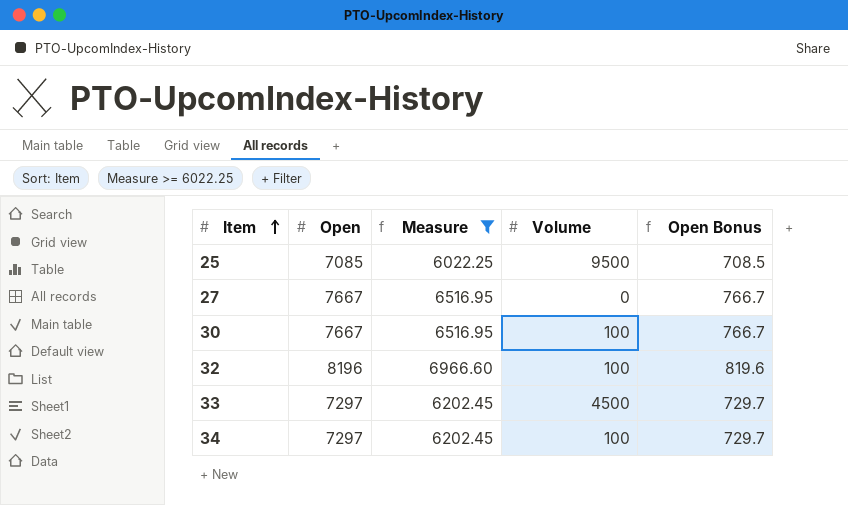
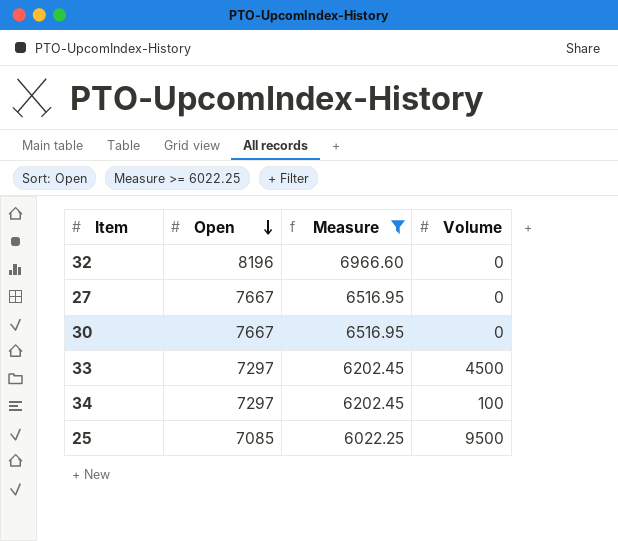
row order: Item ascending -> Open descending
column Open Bonus | formula: [Open] * 0.1 -> none
32 | Volume: 100 -> 0
30 | Volume: 100 -> 0

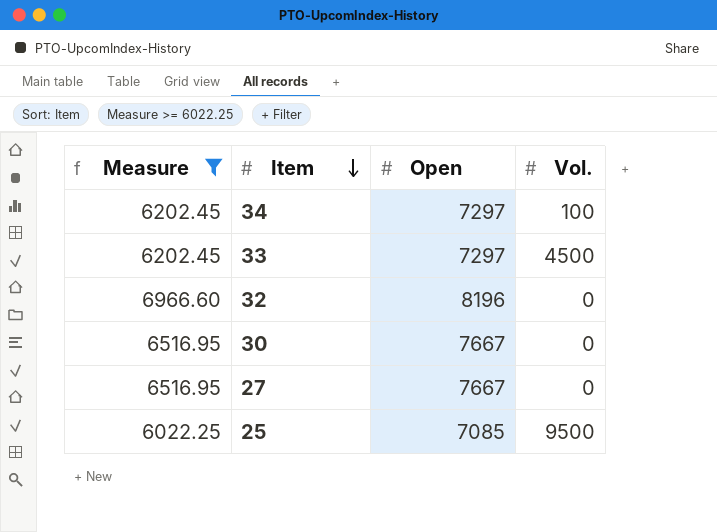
row order: Open descending -> Item descending
column Measure | position: 3 -> 1
column name: Volume -> Vol.

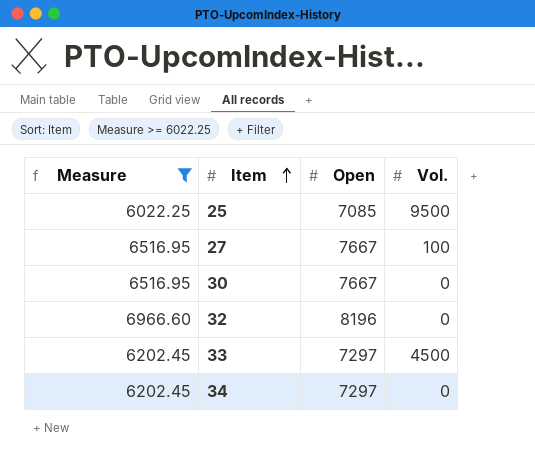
row order: Item descending -> Item ascending
27 | Vol.: 0 -> 100
34 | Vol.: 100 -> 0

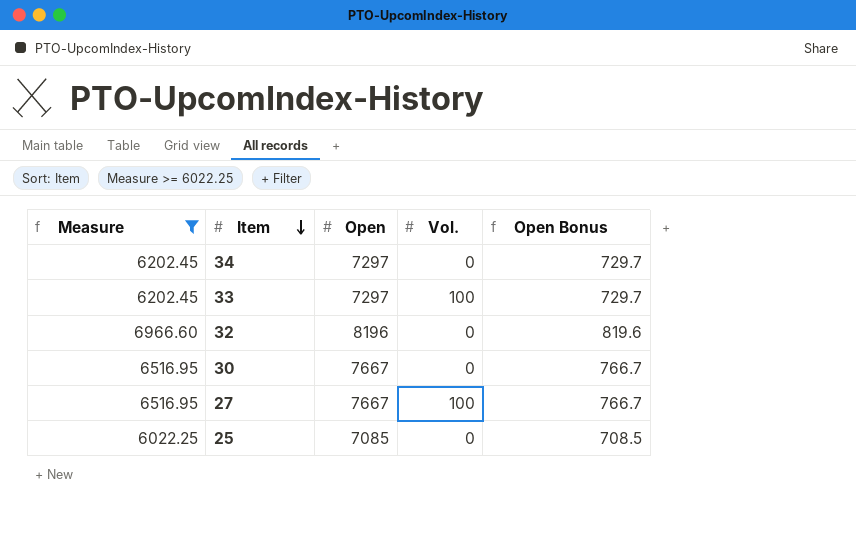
row order: Item ascending -> Item descending
column Open Bonus | formula: none -> [Open] * 0.1
33 | Vol.: 4500 -> 100
25 | Vol.: 9500 -> 0

